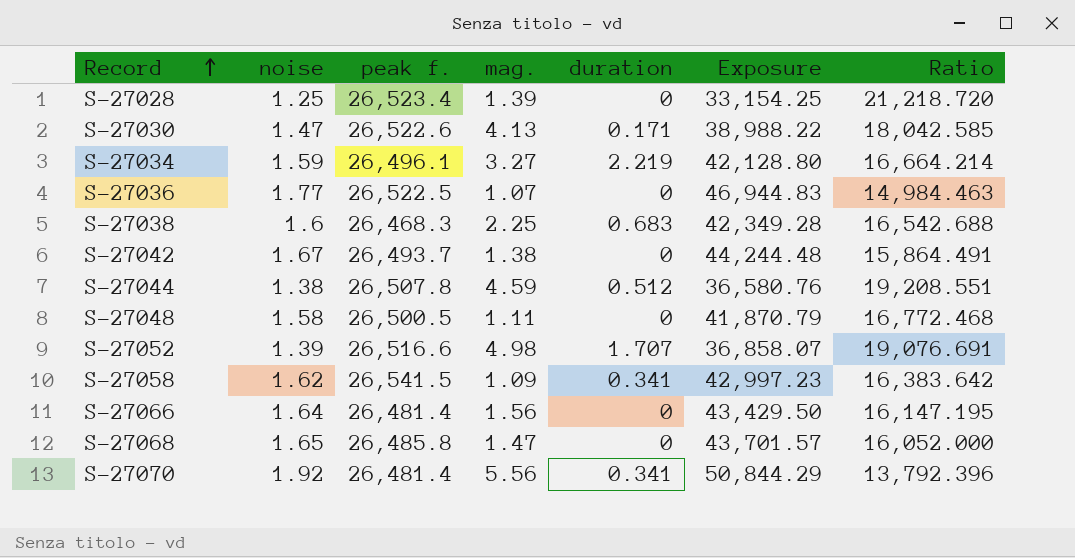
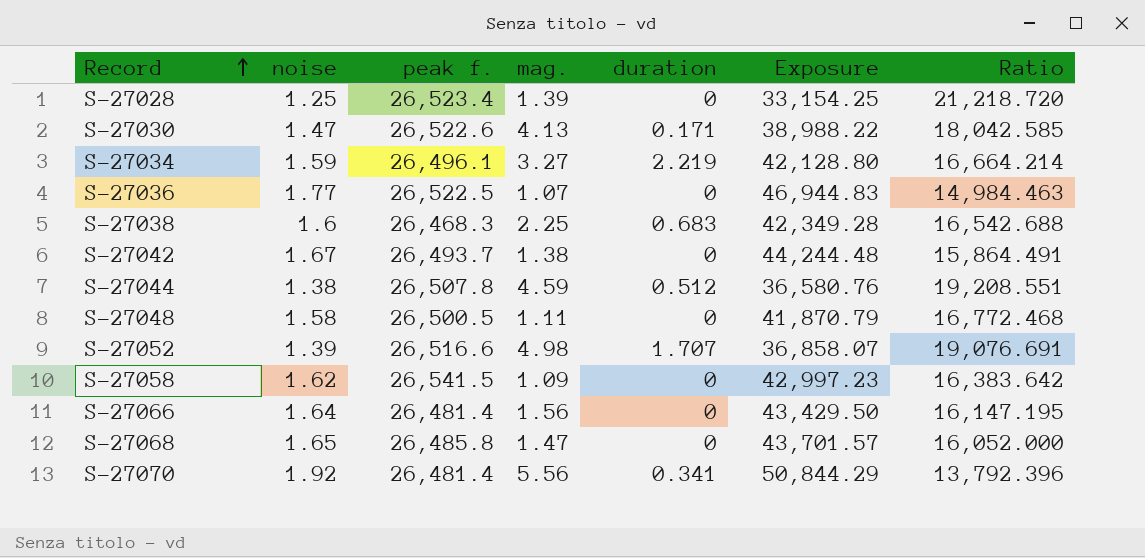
S-27058 | duration: 0.341 -> 0

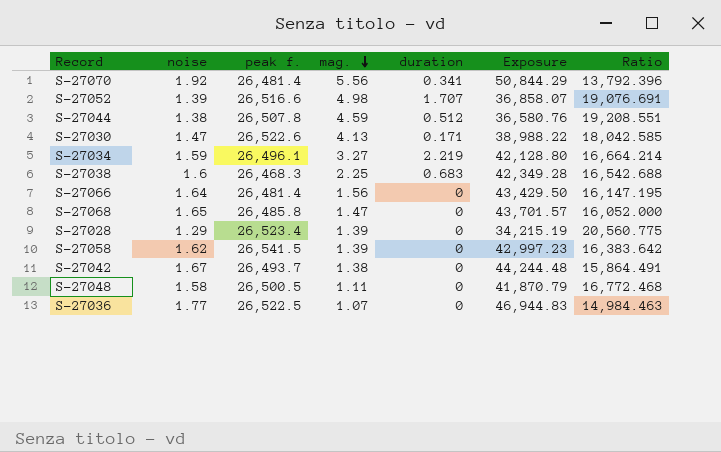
row order: Record ascending -> mag. descending
S-27028 | noise: 1.25 -> 1.29
S-27028 | Exposure: 33,154.25 -> 34,215.19
S-27028 | Ratio: 21,218.720 -> 20,560.775
S-27058 | mag.: 1.09 -> 1.39

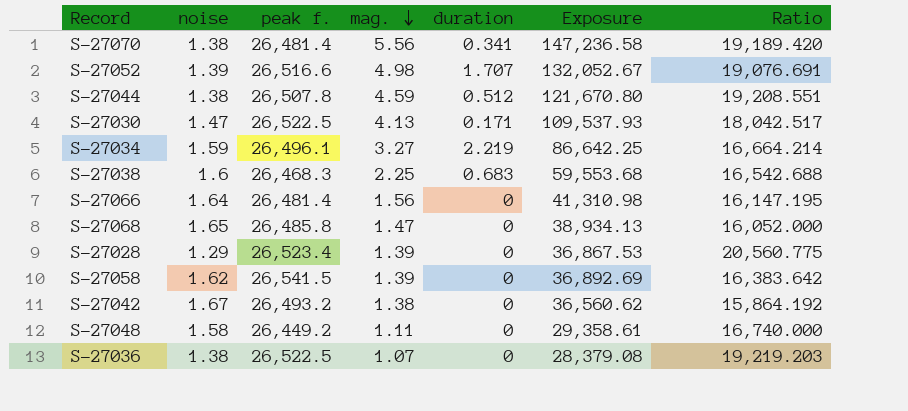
column Exposure | formula: [noise] * [peak f.] -> [peak f.] * [mag.]
S-27070 | noise: 1.92 -> 1.38
S-27070 | Ratio: 13,792.396 -> 19,189.420
S-27030 | peak f.: 26,522.6 -> 26,522.5
S-27030 | Ratio: 18,042.585 -> 18,042.517
S-27042 | peak f.: 26,493.7 -> 26,493.2
S-27042 | Ratio: 15,864.491 -> 15,864.192
S-27048 | peak f.: 26,500.5 -> 26,449.2
S-27048 | Ratio: 16,772.468 -> 16,740.000
S-27036 | noise: 1.77 -> 1.38
S-27036 | Ratio: 14,984.463 -> 19,219.203

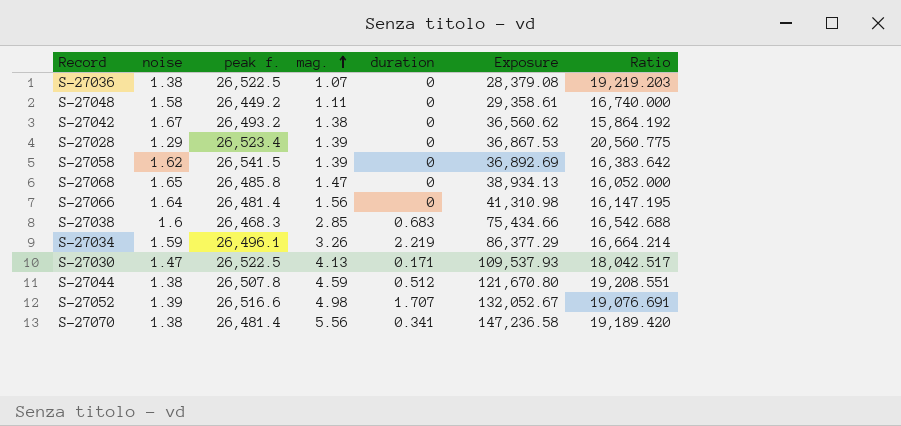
row order: mag. descending -> mag. ascending
S-27038 | mag.: 2.25 -> 2.85
S-27038 | Exposure: 59,553.68 -> 75,434.66
S-27034 | mag.: 3.27 -> 3.26
S-27034 | Exposure: 86,642.25 -> 86,377.29

